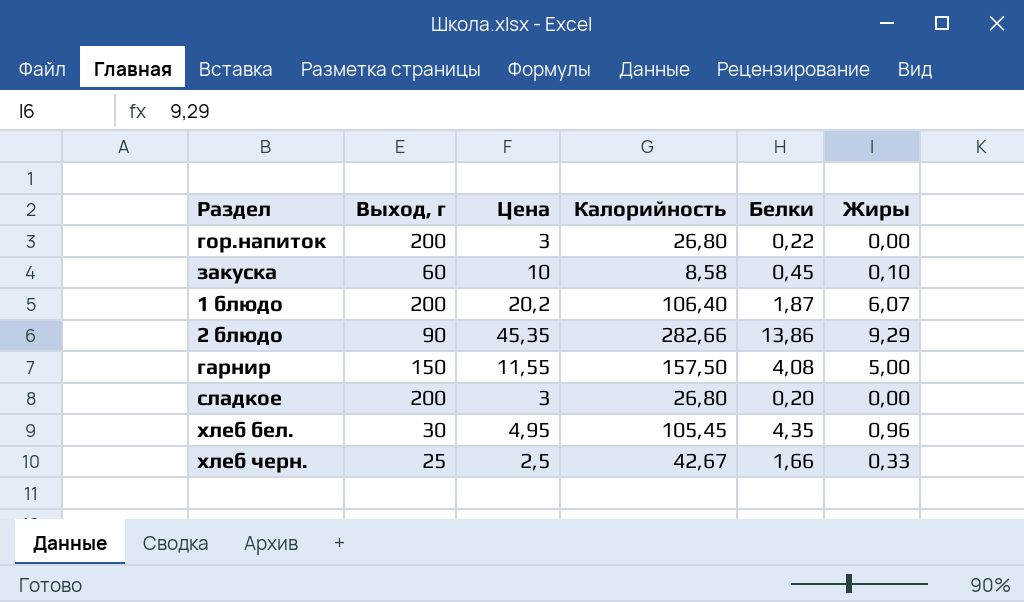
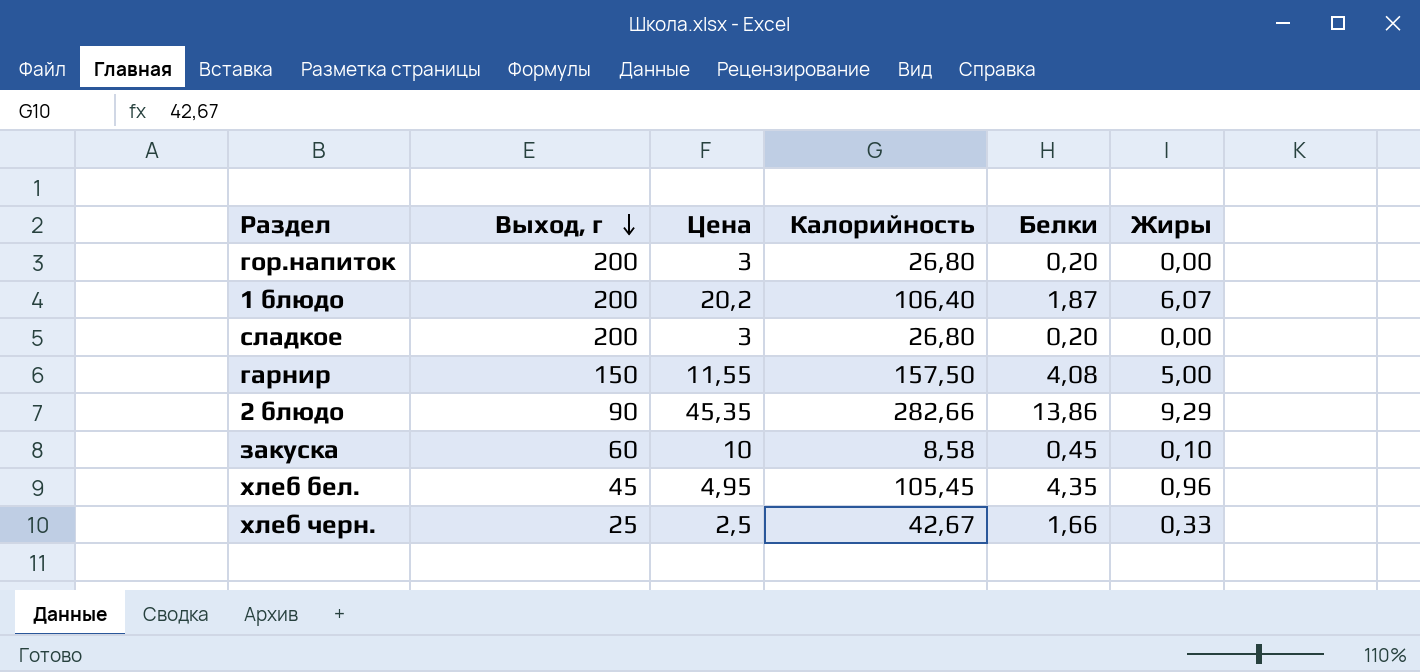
row order: none -> Выход, г descending
гор.напиток | Белки: 0,22 -> 0,20
хлеб бел. | Выход, г: 30 -> 45

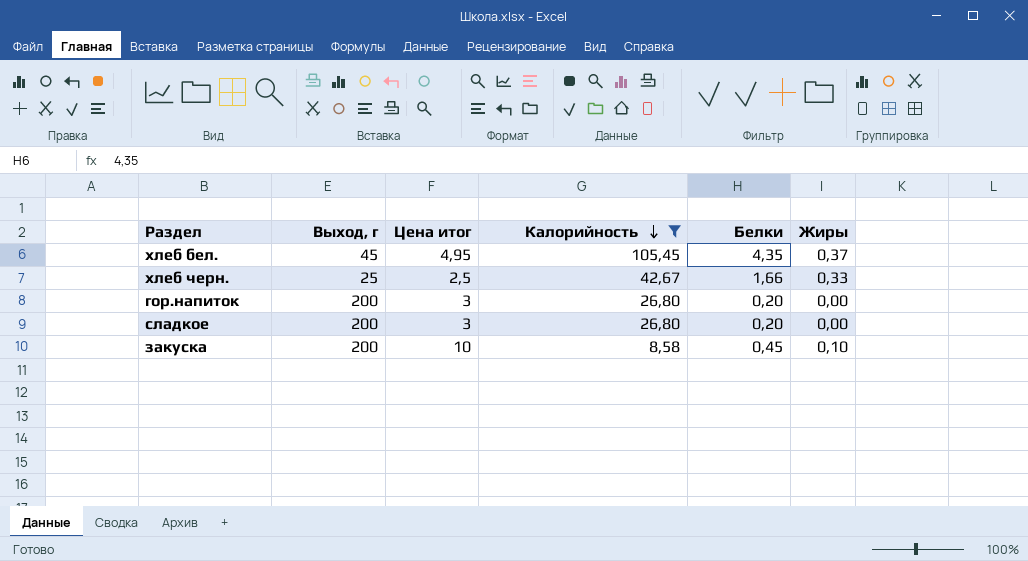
filter: none -> Калорийность <= 105,45
row order: Выход, г descending -> Калорийность descending
column name: Цена -> Цена итог
хлеб бел. | Жиры: 0,96 -> 0,37
закуска | Выход, г: 60 -> 200

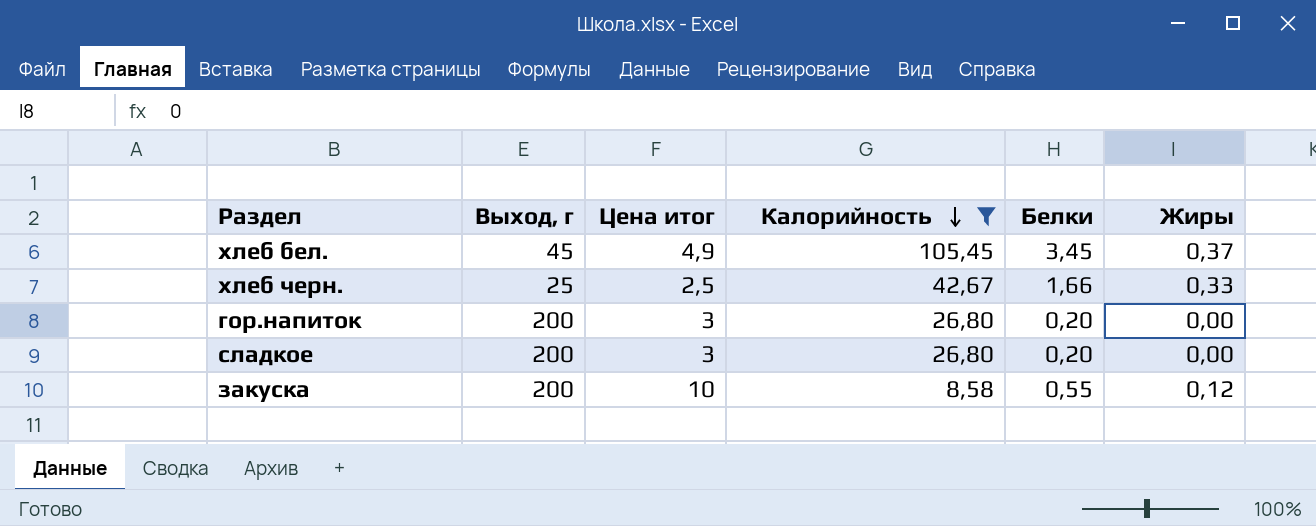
хлеб бел. | Цена итог: 4,95 -> 4,9
хлеб бел. | Белки: 4,35 -> 3,45
закуска | Белки: 0,45 -> 0,55
закуска | Жиры: 0,10 -> 0,12

